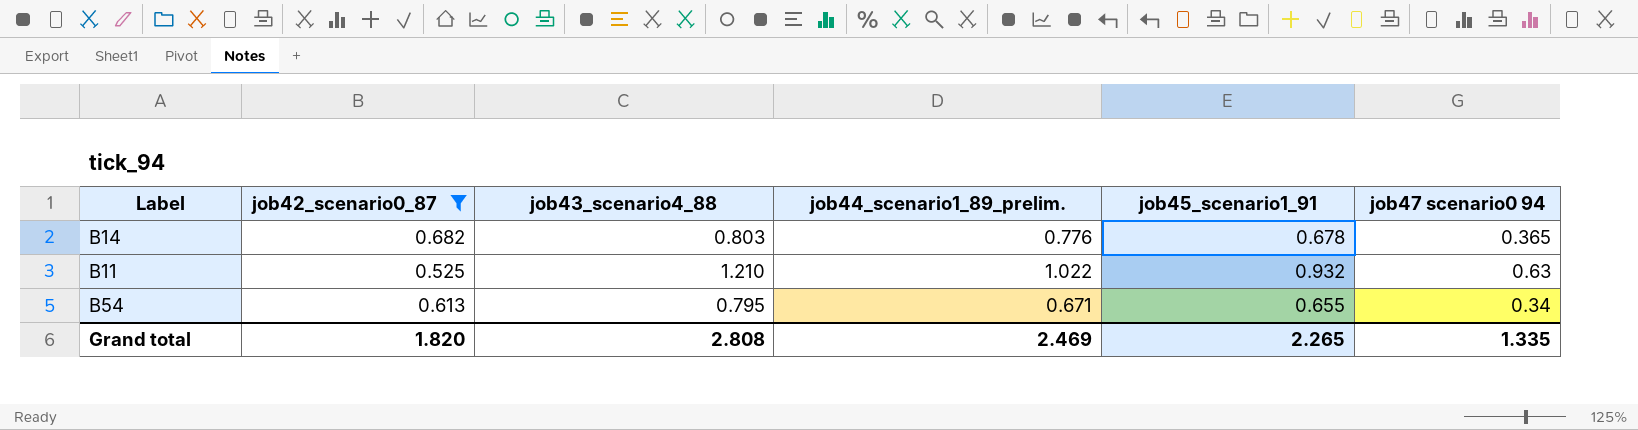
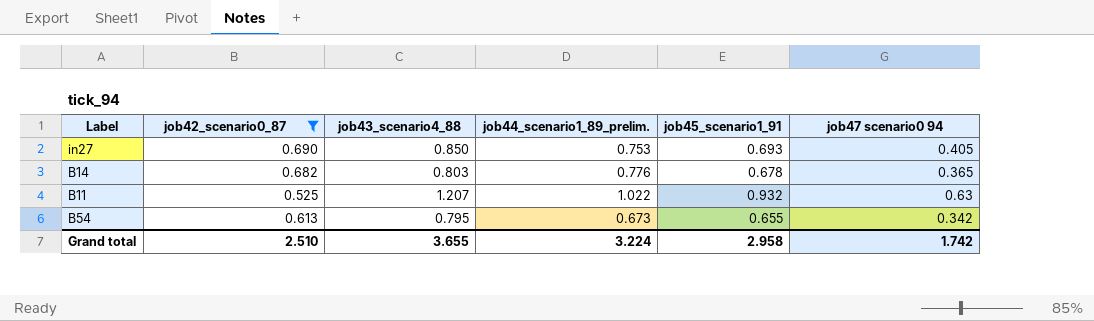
row in27: none -> 0.690 | 0.850 | 0.753 | 0.693 | 0.405
B11 | job43_scenario4_88: 1.210 -> 1.207
B54 | job44_scenario1_89_prelim.: 0.671 -> 0.673
B54 | job47 scenario0 94: 0.34 -> 0.342
Grand total | job42_scenario0_87: 1.820 -> 2.510
Grand total | job43_scenario4_88: 2.808 -> 3.655
Grand total | job44_scenario1_89_prelim.: 2.469 -> 3.224
Grand total | job45_scenario1_91: 2.265 -> 2.958
Grand total | job47 scenario0 94: 1.335 -> 1.742

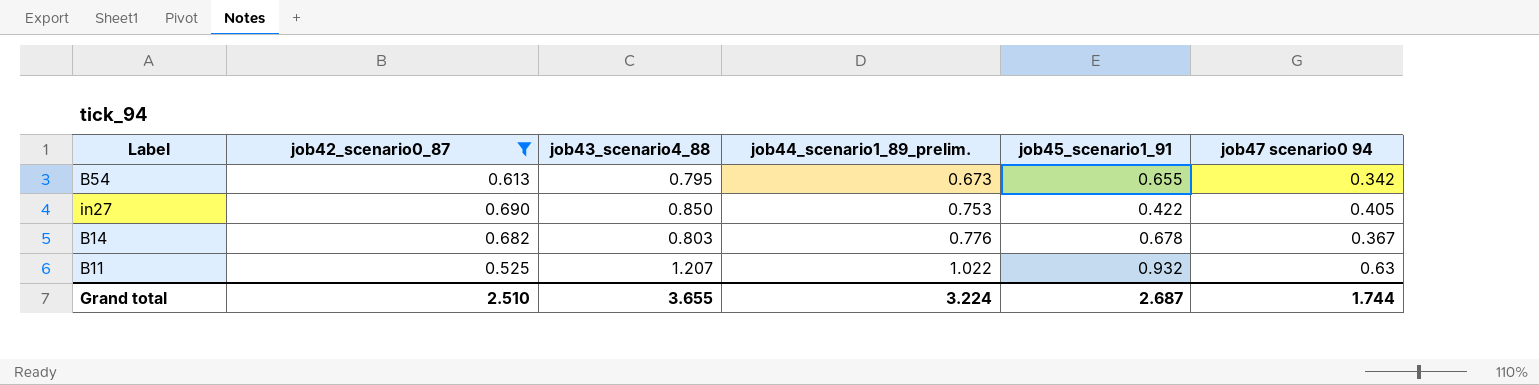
row order: none -> job44_scenario1_89_prelim. ascending
in27 | job45_scenario1_91: 0.693 -> 0.422
B14 | job47 scenario0 94: 0.365 -> 0.367
Grand total | job45_scenario1_91: 2.958 -> 2.687
Grand total | job47 scenario0 94: 1.742 -> 1.744

